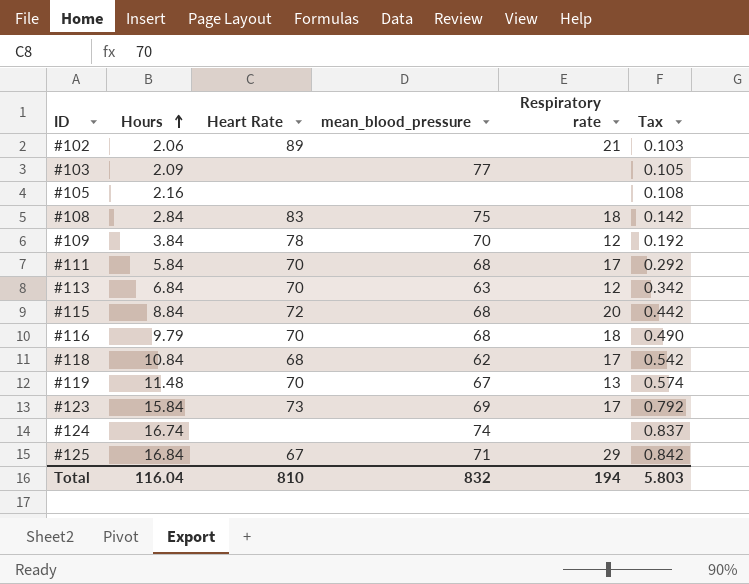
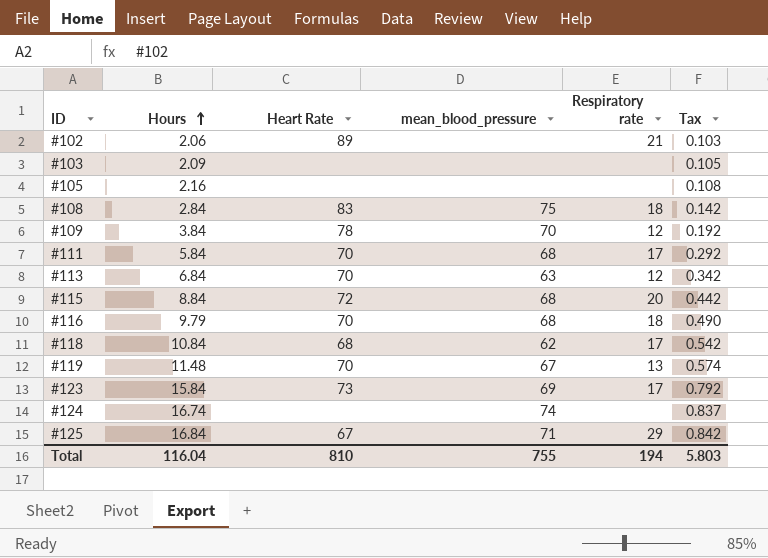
#103 | mean_blood_pressure: 77 -> none
Total | mean_blood_pressure: 832 -> 755

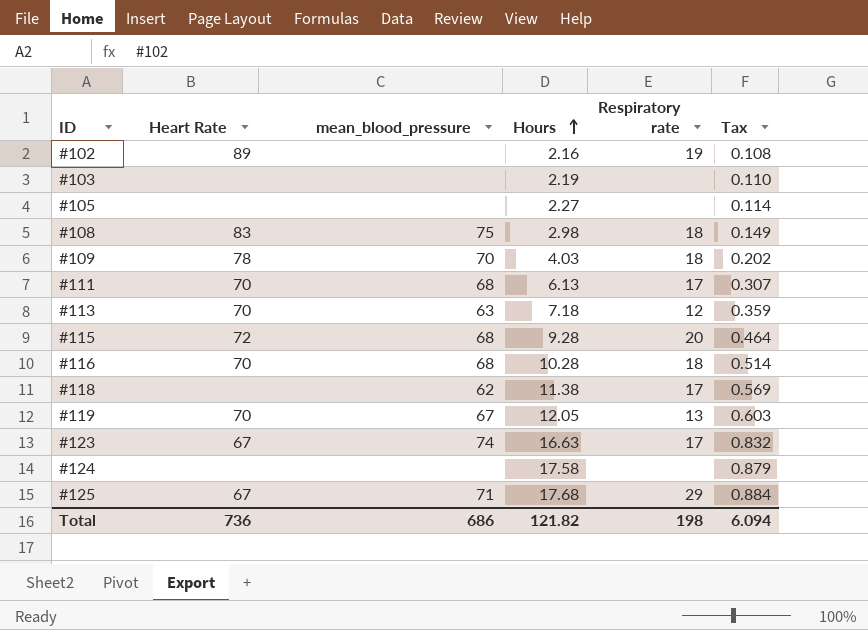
column Hours | position: 2 -> 4
#102 | Hours: 2.06 -> 2.16
#102 | Respiratory rate: 21 -> 19
#102 | Tax: 0.103 -> 0.108
#103 | Hours: 2.09 -> 2.19
#103 | Tax: 0.105 -> 0.110
#105 | Hours: 2.16 -> 2.27
#105 | Tax: 0.108 -> 0.114
#108 | Hours: 2.84 -> 2.98
#108 | Tax: 0.142 -> 0.149
#109 | Hours: 3.84 -> 4.03
#109 | Respiratory rate: 12 -> 18
#109 | Tax: 0.192 -> 0.202
#111 | Hours: 5.84 -> 6.13
#111 | Tax: 0.292 -> 0.307
#113 | Hours: 6.84 -> 7.18
#113 | Tax: 0.342 -> 0.359
#115 | Hours: 8.84 -> 9.28
#115 | Tax: 0.442 -> 0.464
#116 | Hours: 9.79 -> 10.28
#116 | Tax: 0.490 -> 0.514
#118 | Heart Rate: 68 -> none
#118 | Hours: 10.84 -> 11.38
#118 | Tax: 0.542 -> 0.569
#119 | Hours: 11.48 -> 12.05
#119 | Tax: 0.574 -> 0.603
#123 | Heart Rate: 73 -> 67
#123 | mean_blood_pressure: 69 -> 74
#123 | Hours: 15.84 -> 16.63
#123 | Tax: 0.792 -> 0.832
#124 | mean_blood_pressure: 74 -> none
#124 | Hours: 16.74 -> 17.58
#124 | Tax: 0.837 -> 0.879
#125 | Hours: 16.84 -> 17.68
#125 | Tax: 0.842 -> 0.884
Total | Heart Rate: 810 -> 736
Total | mean_blood_pressure: 755 -> 686
Total | Hours: 116.04 -> 121.82
Total | Respiratory rate: 194 -> 198
Total | Tax: 5.803 -> 6.094

